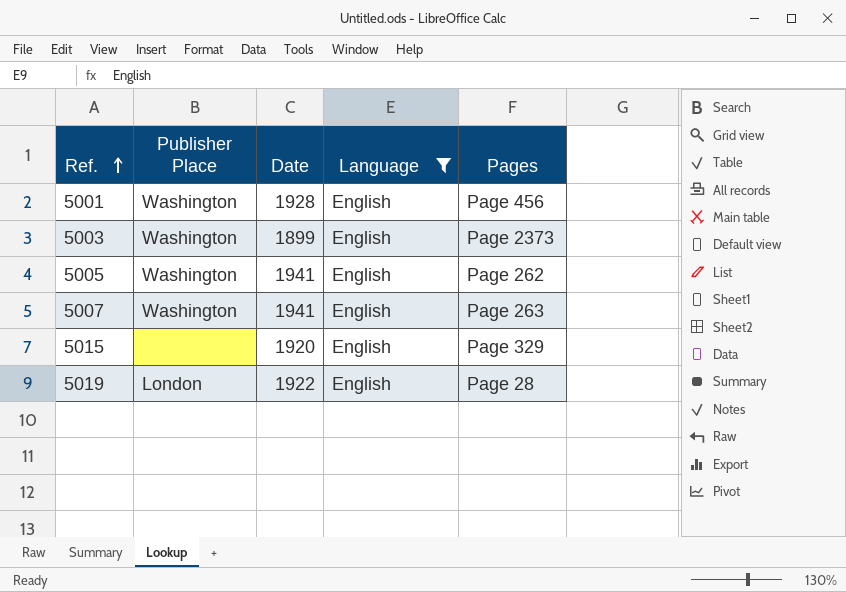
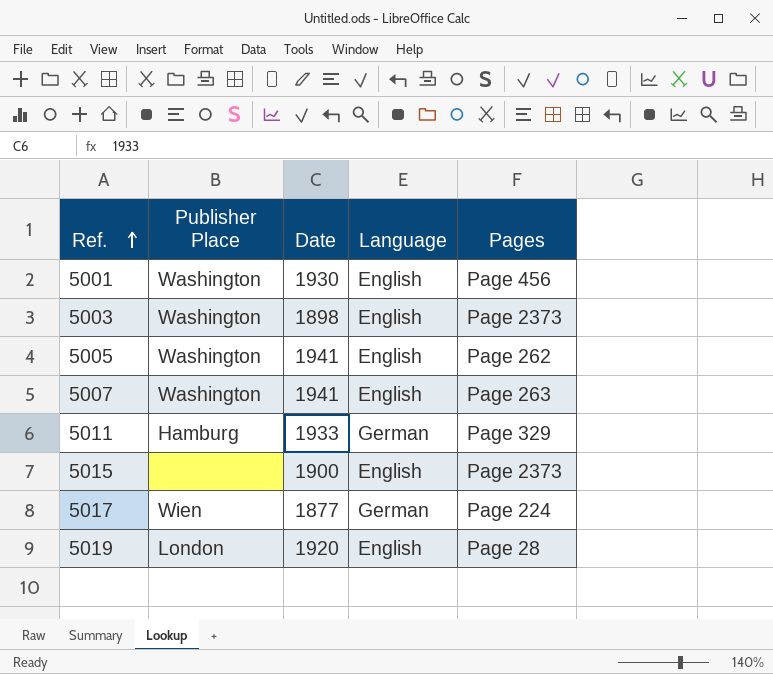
filter: Language = English -> none
5001 | Date: 1928 -> 1930
5003 | Date: 1899 -> 1898
5015 | Date: 1920 -> 1900
5015 | Pages: Page 329 -> Page 2373
5019 | Date: 1922 -> 1920

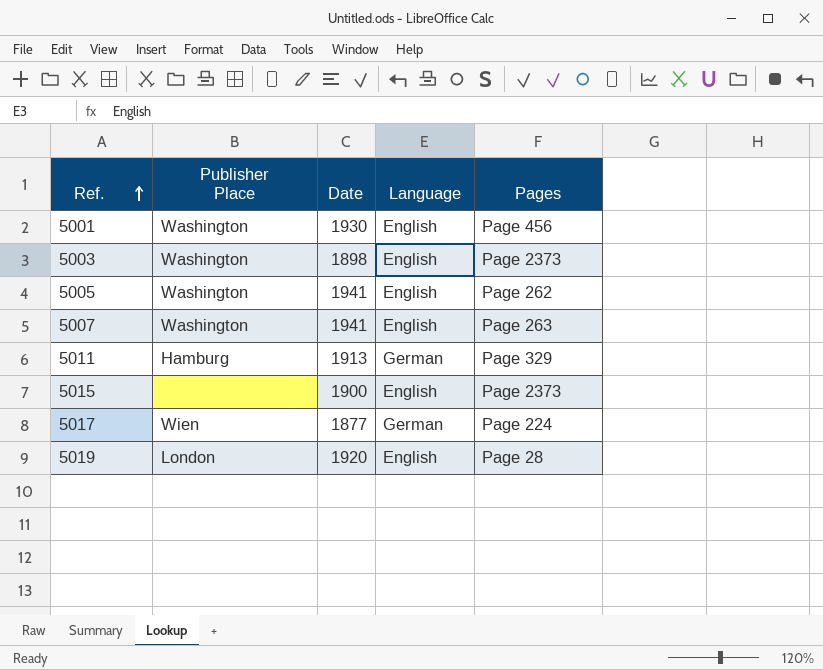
5011 | Date: 1933 -> 1913

